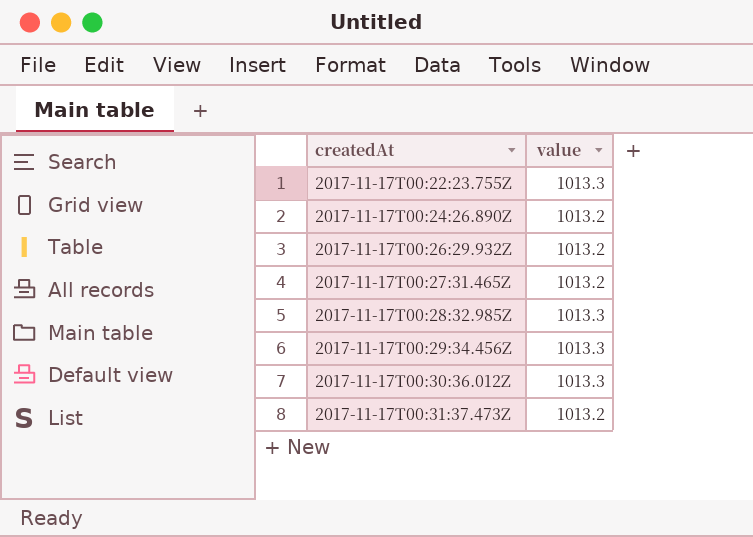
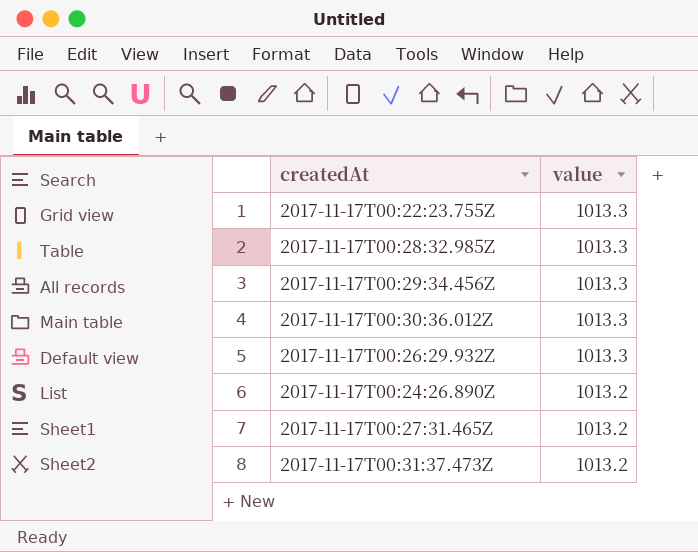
row order: createdAt ascending -> value descending
2017-11-17T00:26:29.932Z | value: 1013.2 -> 1013.3

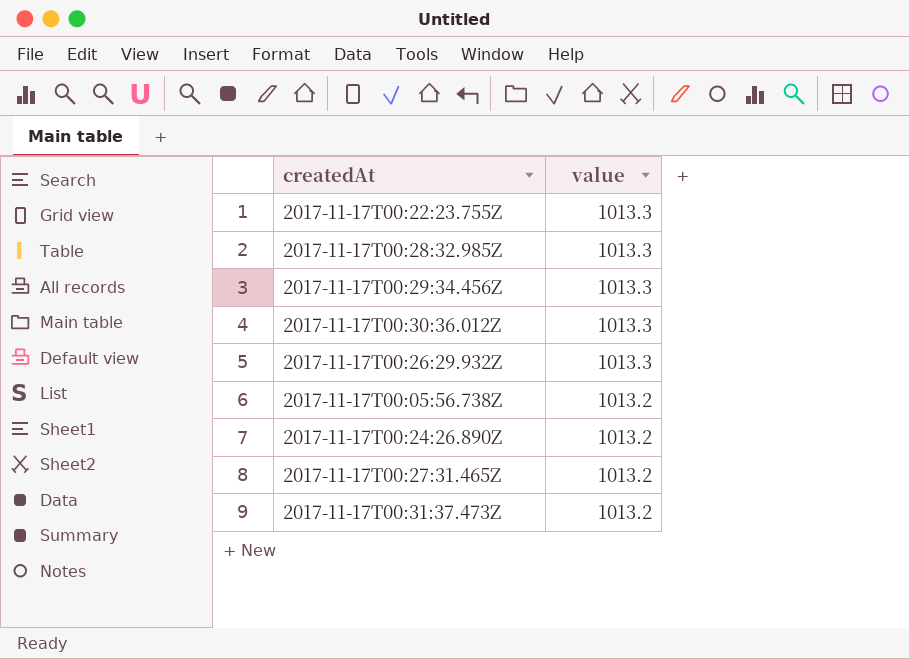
row 2017-11-17T00:05:56.738Z: none -> 1013.2

